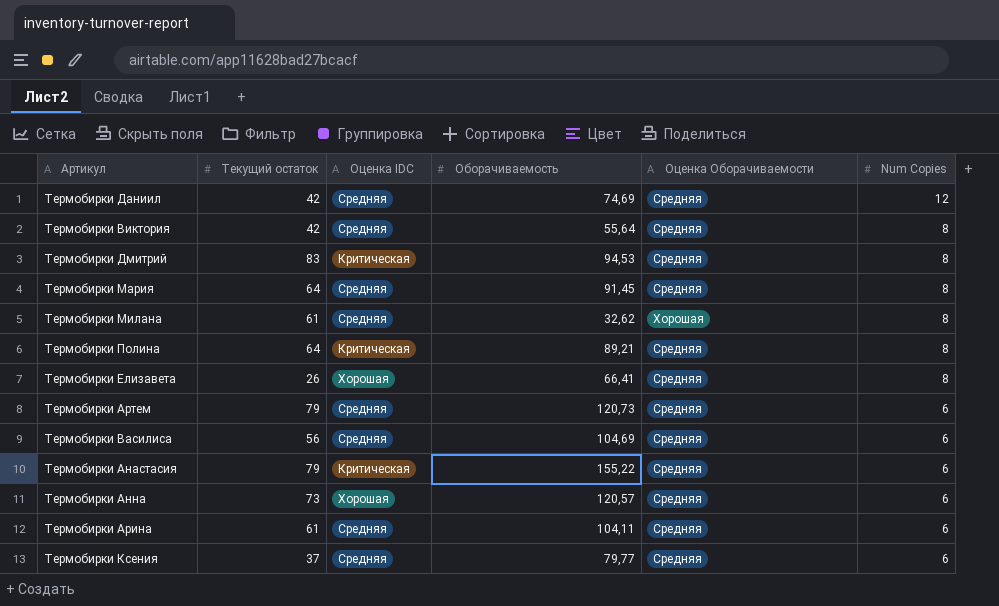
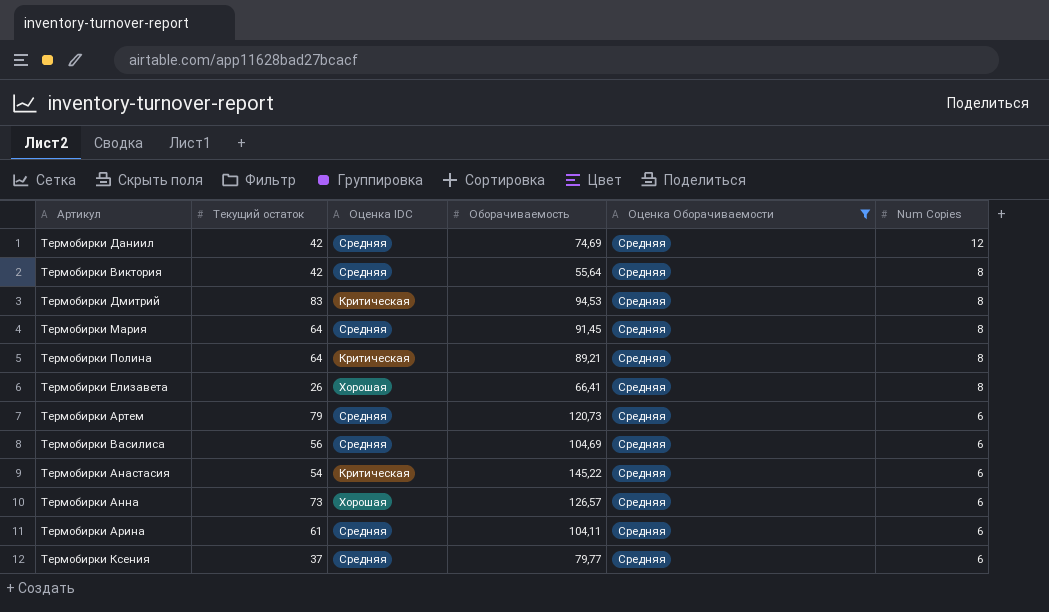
filter: none -> Оценка Оборачиваемости = Средняя
Термобирки Анастасия | Текущий остаток: 79 -> 54
Термобирки Анастасия | Оборачиваемость: 155,22 -> 145,22
Термобирки Анна | Оборачиваемость: 120,57 -> 126,57

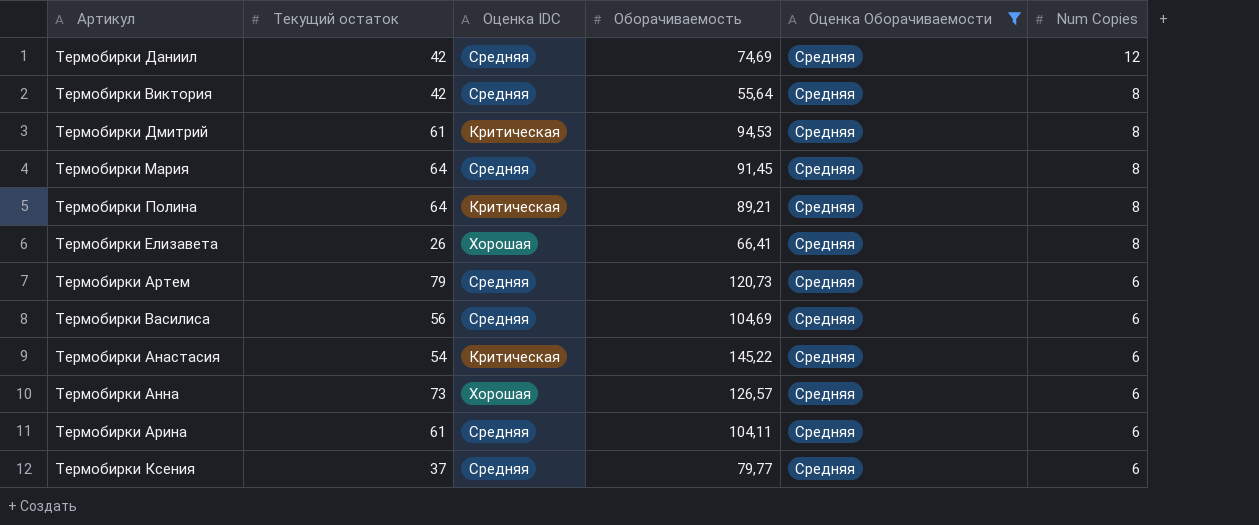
Термобирки Дмитрий | Текущий остаток: 83 -> 61

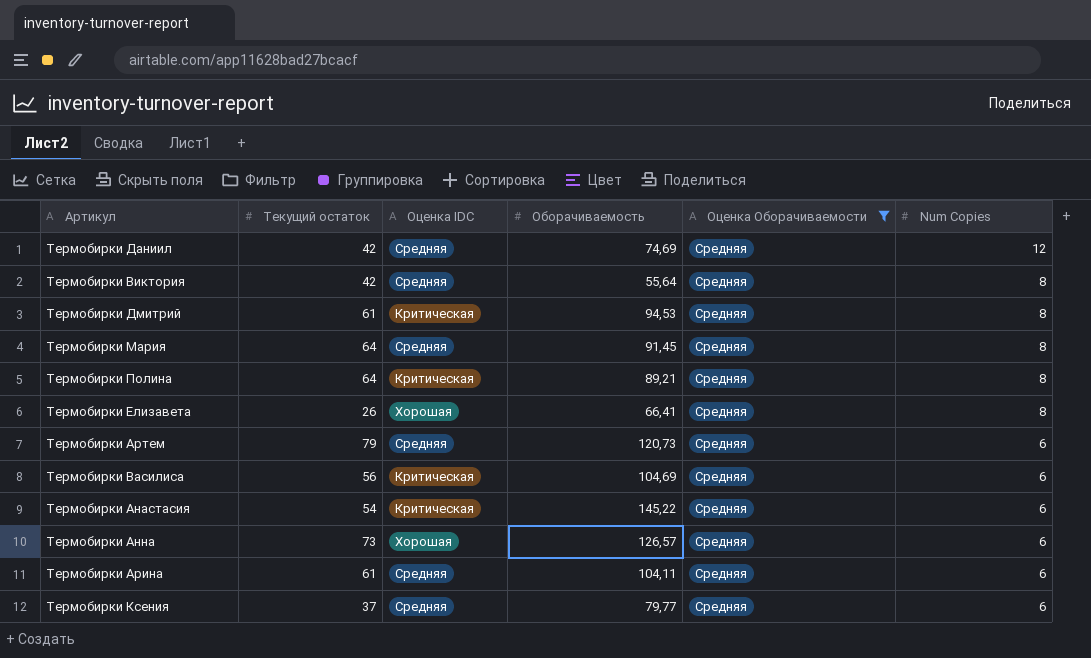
Термобирки Василиса | Оценка IDC: Средняя -> Критическая

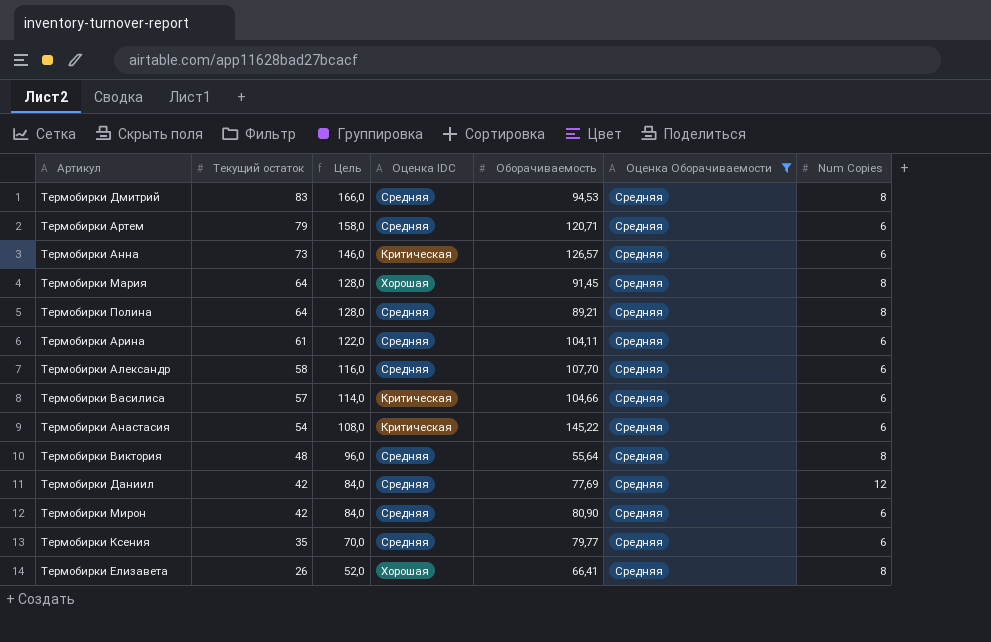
row order: Num Copies descending -> Текущий остаток descending
column Цель | formula: none -> [Текущий остаток] * 2
Термобирки Дмитрий | Текущий остаток: 61 -> 83
Термобирки Дмитрий | Оценка IDC: Критическая -> Средняя
Термобирки Артем | Оборачиваемость: 120,73 -> 120,71
Термобирки Анна | Оценка IDC: Хорошая -> Критическая
Термобирки Мария | Оценка IDC: Средняя -> Хорошая
Термобирки Полина | Оценка IDC: Критическая -> Средняя
row Термобирки Александр: none -> 58 | 116,0 | Средняя | 107,70 | Средняя | 6
Термобирки Василиса | Текущий остаток: 56 -> 57
Термобирки Василиса | Оборачиваемость: 104,69 -> 104,66
Термобирки Виктория | Текущий остаток: 42 -> 48
Термобирки Даниил | Оборачиваемость: 74,69 -> 77,69
row Термобирки Мирон: none -> 42 | 84,0 | Средняя | 80,90 | Средняя | 6
Термобирки Ксения | Текущий остаток: 37 -> 35

